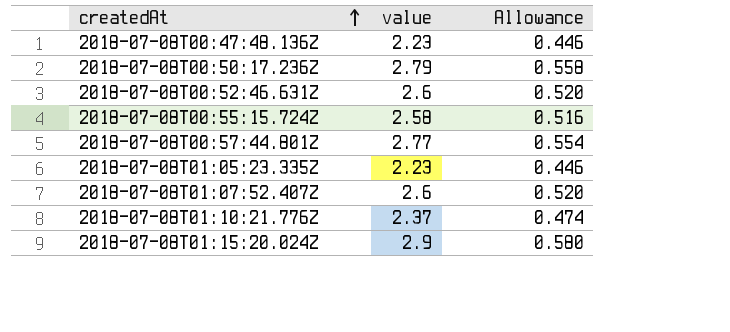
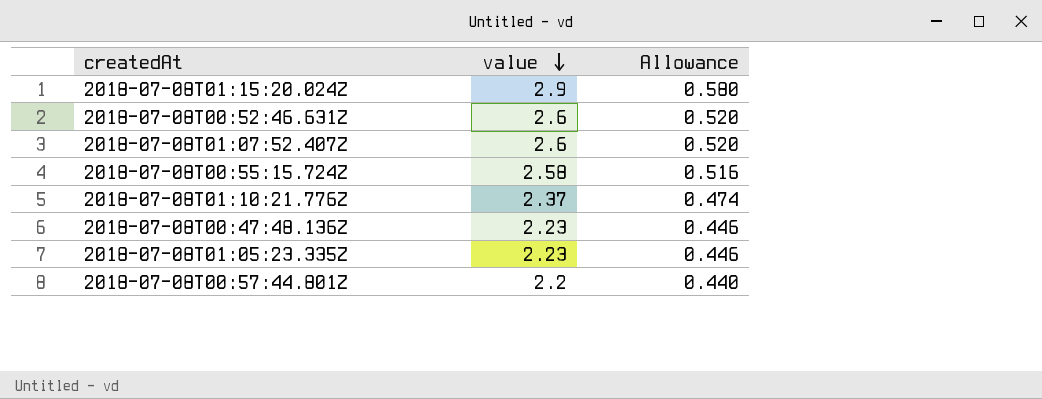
row order: createdAt ascending -> value descending
row 2018-07-08T00:50:17.236Z: 2.79 | 0.558 -> none
2018-07-08T00:57:44.801Z | value: 2.77 -> 2.2
2018-07-08T00:57:44.801Z | Allowance: 0.554 -> 0.440

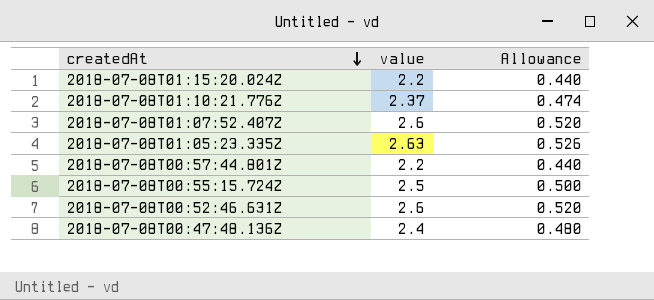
row order: value descending -> createdAt descending
2018-07-08T01:15:20.024Z | value: 2.9 -> 2.2
2018-07-08T01:15:20.024Z | Allowance: 0.580 -> 0.440
2018-07-08T01:05:23.335Z | value: 2.23 -> 2.63
2018-07-08T01:05:23.335Z | Allowance: 0.446 -> 0.526
2018-07-08T00:55:15.724Z | value: 2.58 -> 2.5
2018-07-08T00:55:15.724Z | Allowance: 0.516 -> 0.500
2018-07-08T00:47:48.136Z | value: 2.23 -> 2.4
2018-07-08T00:47:48.136Z | Allowance: 0.446 -> 0.480

